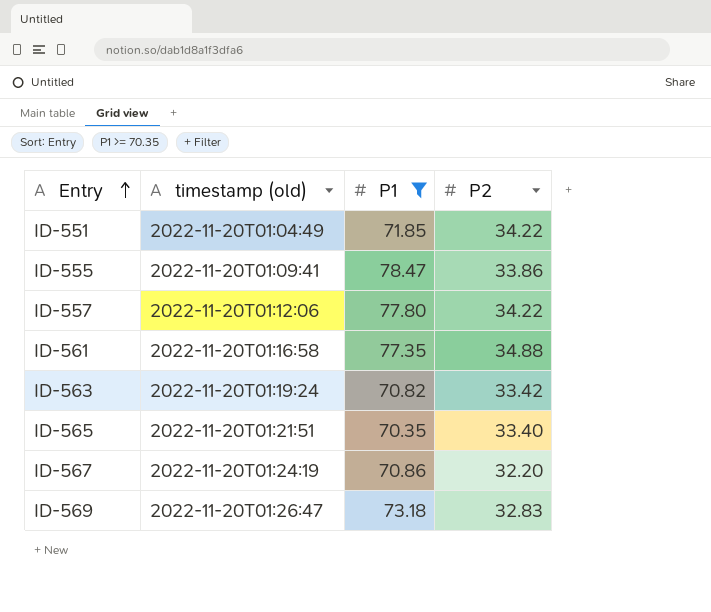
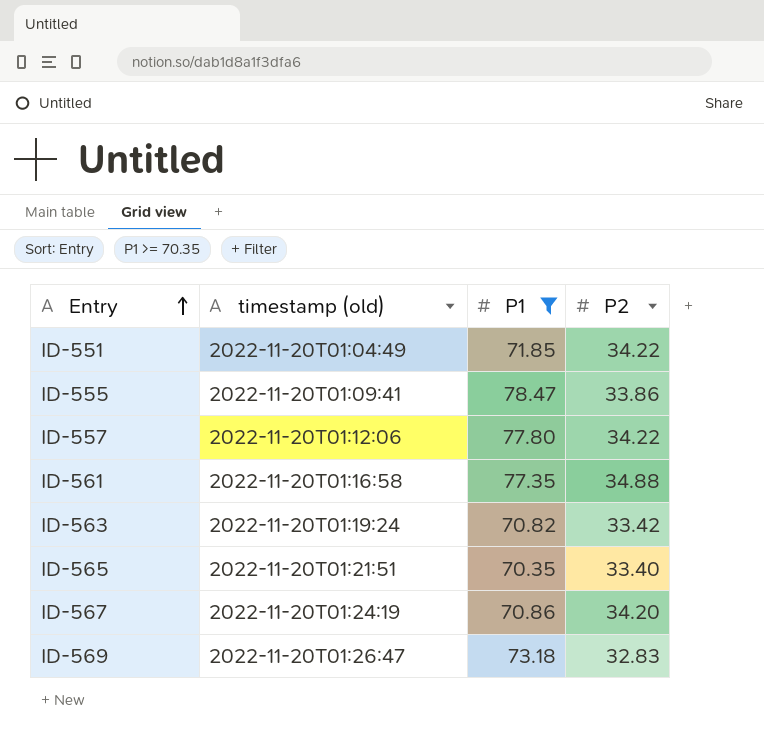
ID-567 | P2: 32.20 -> 34.20

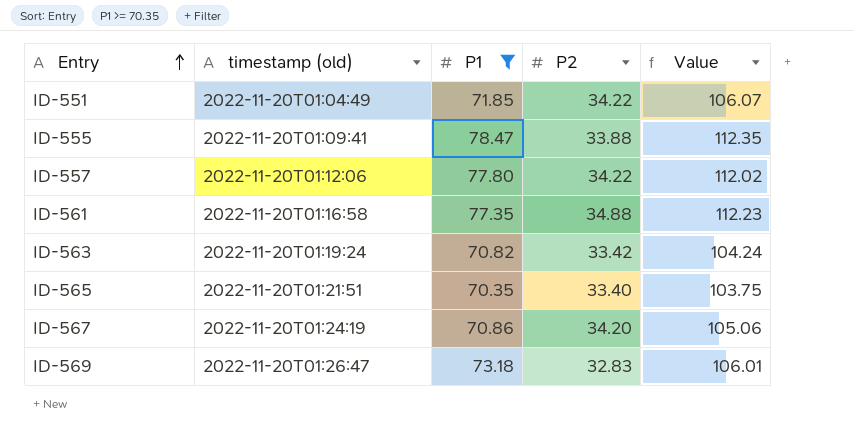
column Value | formula: none -> [P1] + [P2]
ID-555 | P2: 33.86 -> 33.88

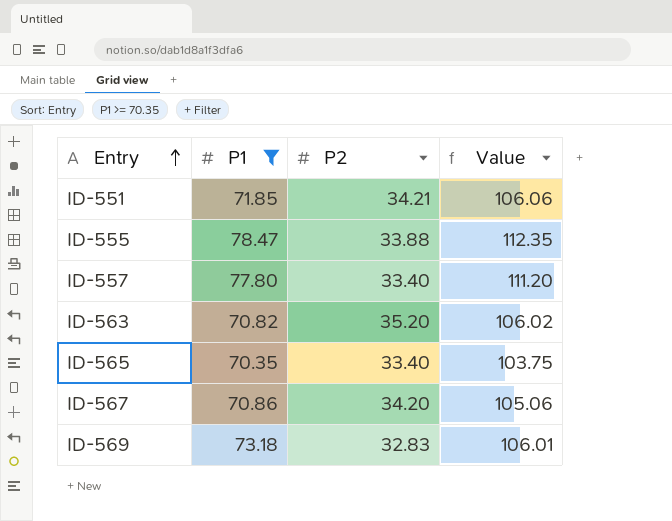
column timestamp (old) | position: 2 -> none
row ID-561: 2022-11-20T01:16:58 | 77.35 | 34.88 | 112.23 -> none
ID-551 | P2: 34.22 -> 34.21
ID-551 | Value: 106.07 -> 106.06
ID-557 | P2: 34.22 -> 33.40
ID-557 | Value: 112.02 -> 111.20
ID-563 | P2: 33.42 -> 35.20
ID-563 | Value: 104.24 -> 106.02

